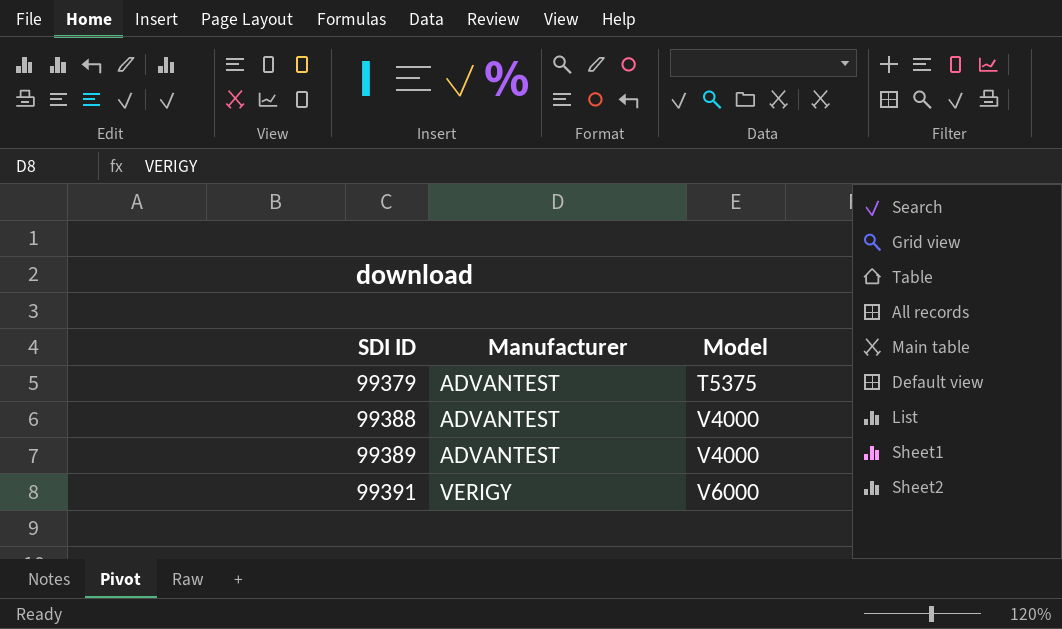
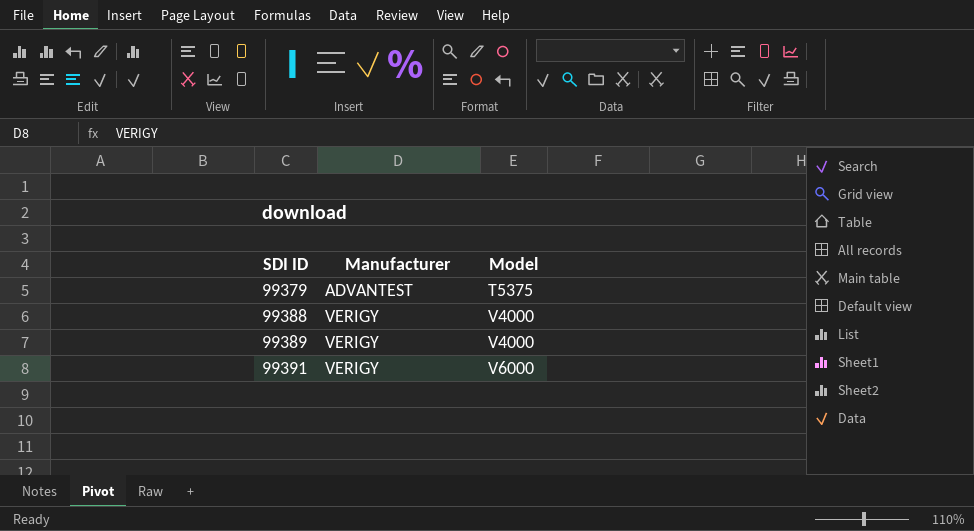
99388 | Manufacturer: ADVANTEST -> VERIGY
99389 | Manufacturer: ADVANTEST -> VERIGY

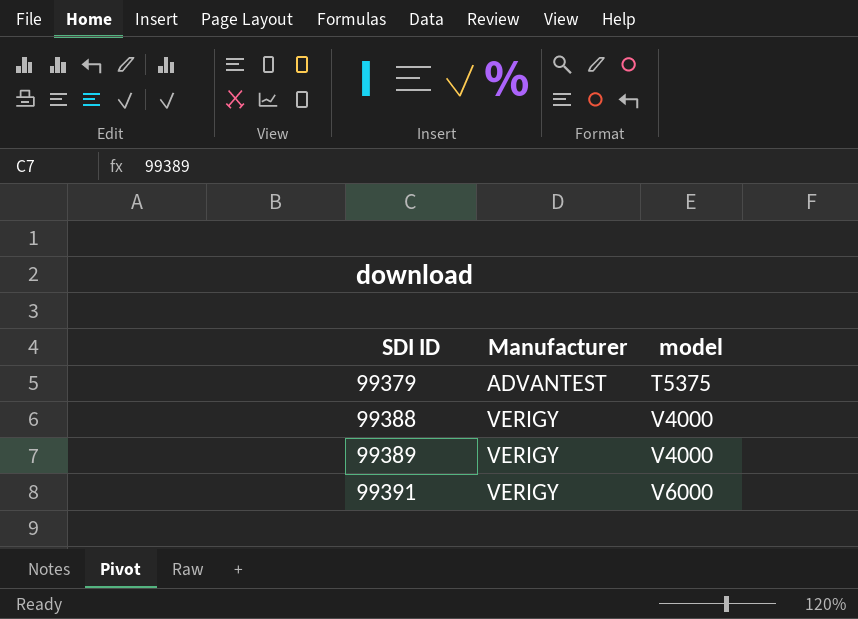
column name: Model -> model

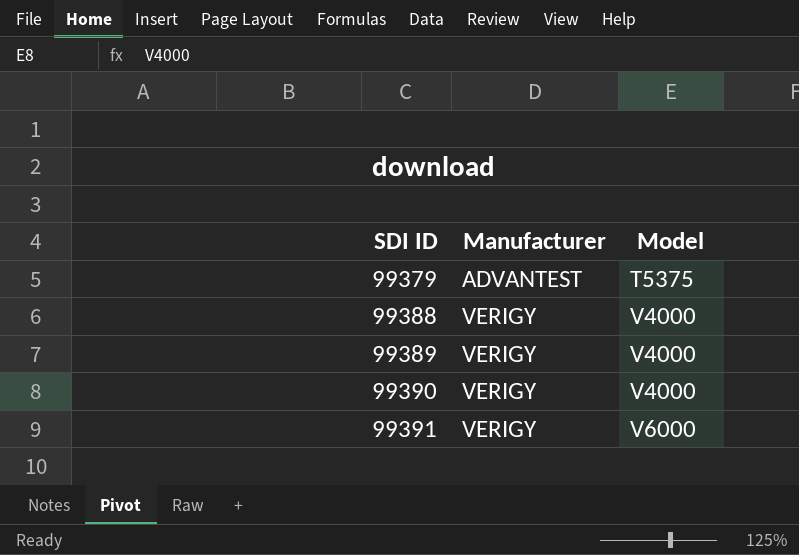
column name: model -> Model
row 99390: none -> VERIGY | V4000

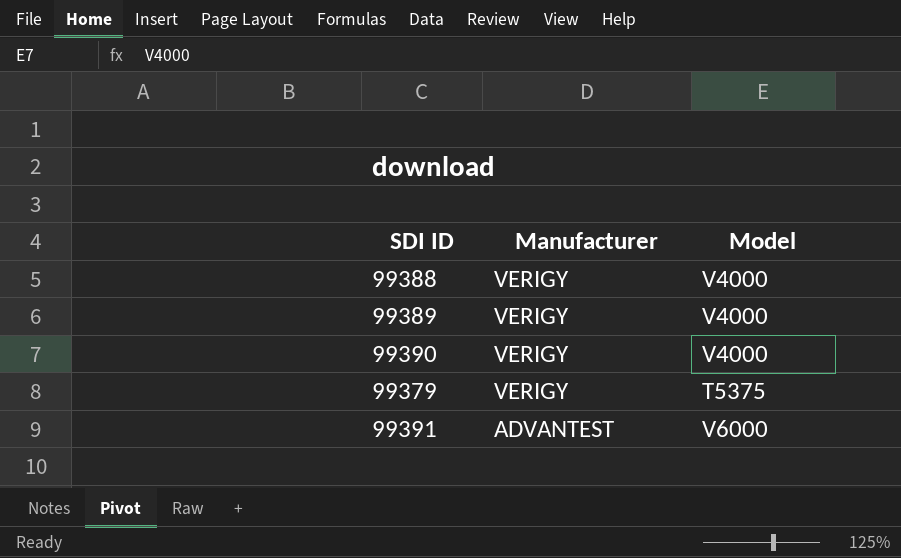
row order: SDI ID ascending -> Manufacturer descending
99379 | Manufacturer: ADVANTEST -> VERIGY
99391 | Manufacturer: VERIGY -> ADVANTEST

